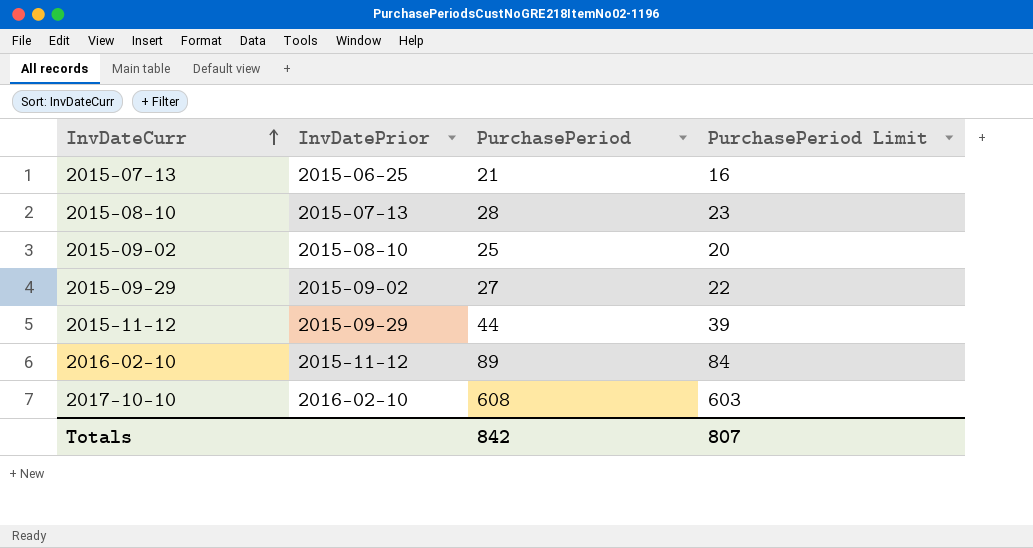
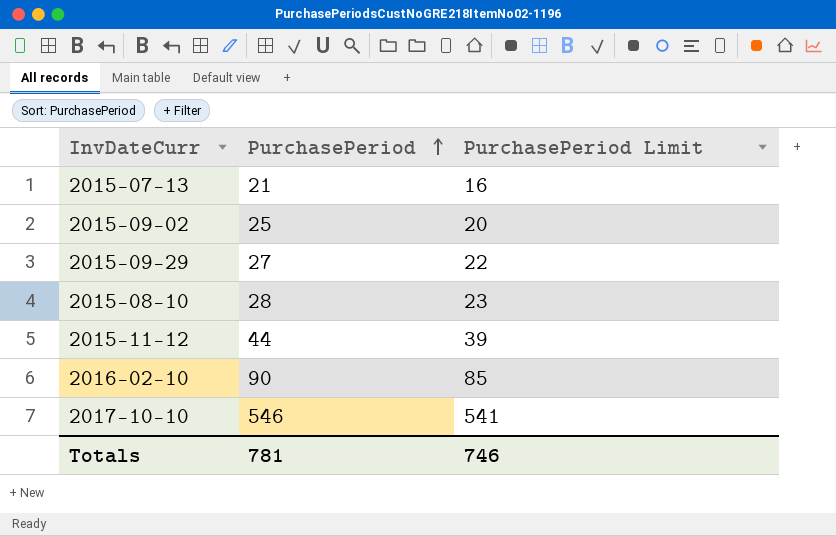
row order: InvDateCurr ascending -> PurchasePeriod ascending
column InvDatePrior | position: 2 -> none
2016-02-10 | PurchasePeriod: 89 -> 90
2016-02-10 | PurchasePeriod Limit: 84 -> 85
2017-10-10 | PurchasePeriod: 608 -> 546
2017-10-10 | PurchasePeriod Limit: 603 -> 541
Totals | PurchasePeriod: 842 -> 781
Totals | PurchasePeriod Limit: 807 -> 746

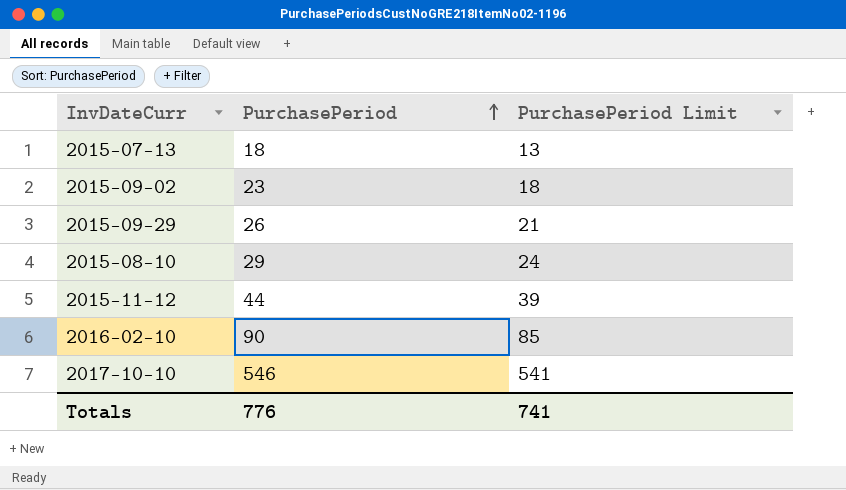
2015-07-13 | PurchasePeriod: 21 -> 18
2015-07-13 | PurchasePeriod Limit: 16 -> 13
2015-09-02 | PurchasePeriod: 25 -> 23
2015-09-02 | PurchasePeriod Limit: 20 -> 18
2015-09-29 | PurchasePeriod: 27 -> 26
2015-09-29 | PurchasePeriod Limit: 22 -> 21
2015-08-10 | PurchasePeriod: 28 -> 29
2015-08-10 | PurchasePeriod Limit: 23 -> 24
Totals | PurchasePeriod: 781 -> 776
Totals | PurchasePeriod Limit: 746 -> 741

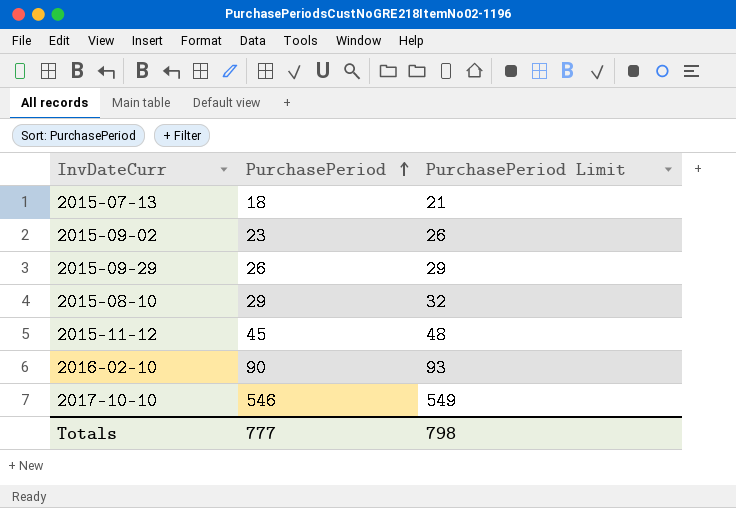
column PurchasePeriod Limit | formula: [PurchasePeriod] - 5 -> [PurchasePeriod] + 3
2015-11-12 | PurchasePeriod: 44 -> 45
Totals | PurchasePeriod: 776 -> 777
Totals | PurchasePeriod Limit: 741 -> 798

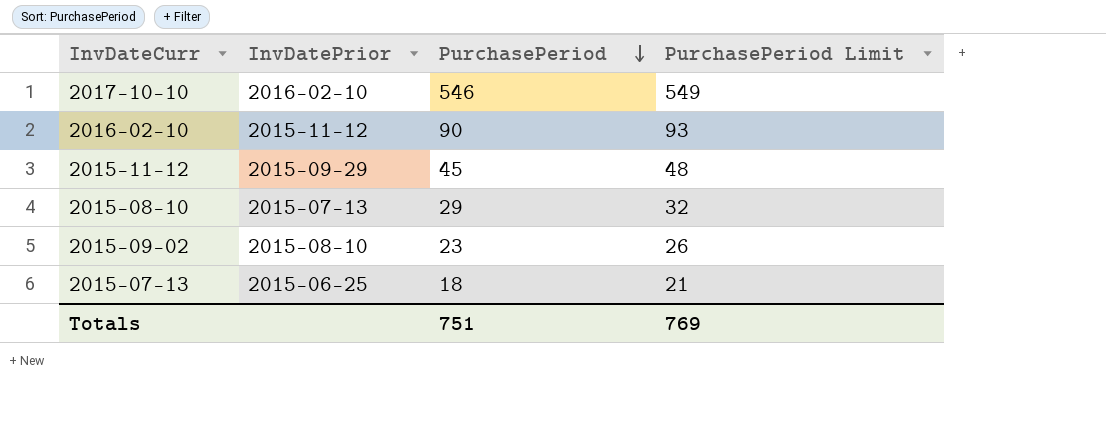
row order: PurchasePeriod ascending -> PurchasePeriod descending
column InvDatePrior | position: none -> 2
row 2015-09-29: 26 | 29 -> none
Totals | PurchasePeriod: 777 -> 751
Totals | PurchasePeriod Limit: 798 -> 769

